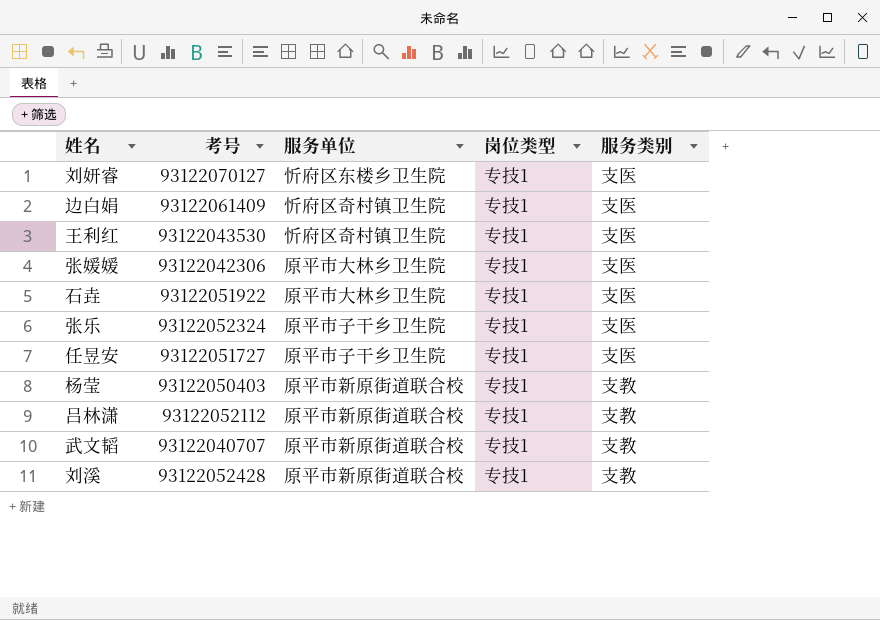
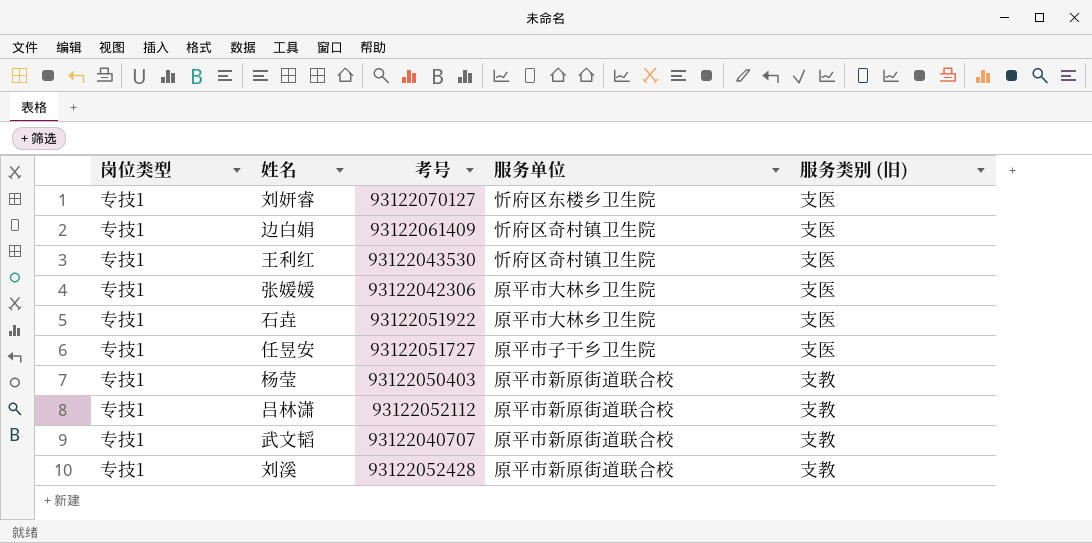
column 岗位类型 | position: 4 -> 1
column name: 服务类别 -> 服务类别 (旧)
row 张乐: 93122052324 | 原平市子干乡卫生院 | 专技1 | 支医 -> none

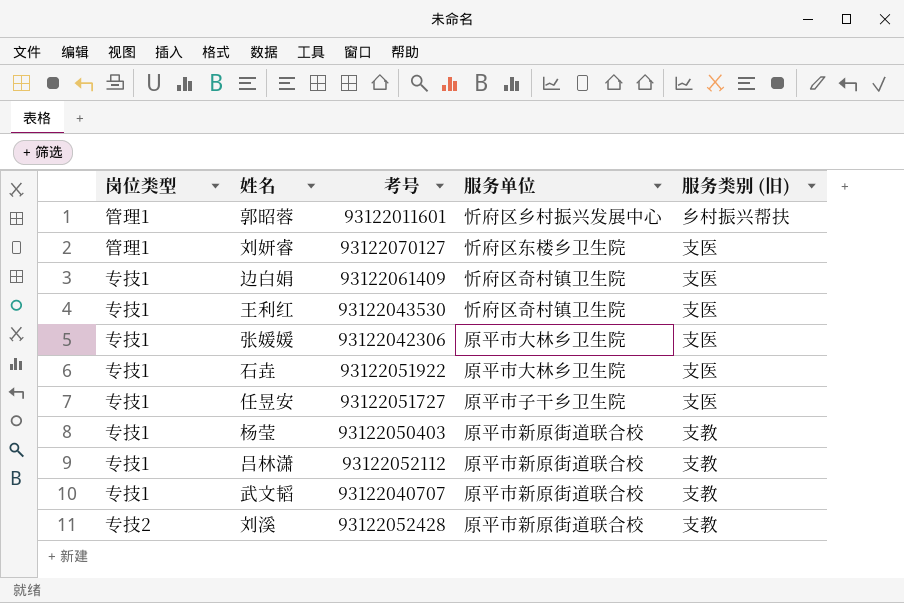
row 郭昭蓉: none -> 管理1 | 93122011601 | 忻府区乡村振兴发展中心 | 乡村振兴帮扶
刘妍睿 | 岗位类型: 专技1 -> 管理1
刘溪 | 岗位类型: 专技1 -> 专技2

